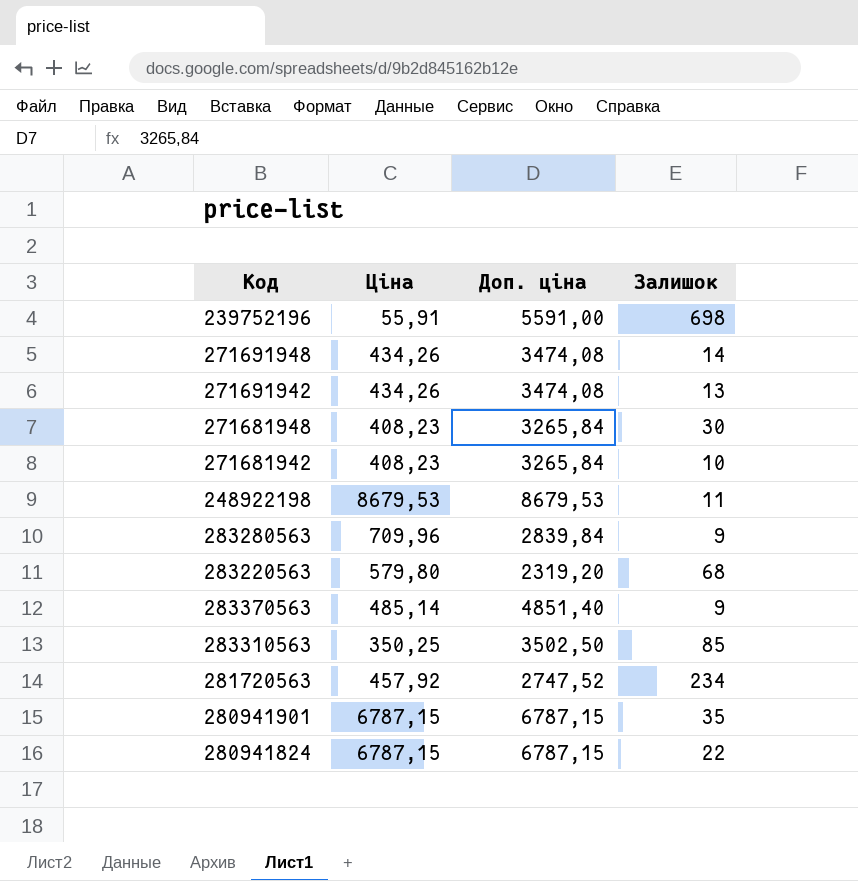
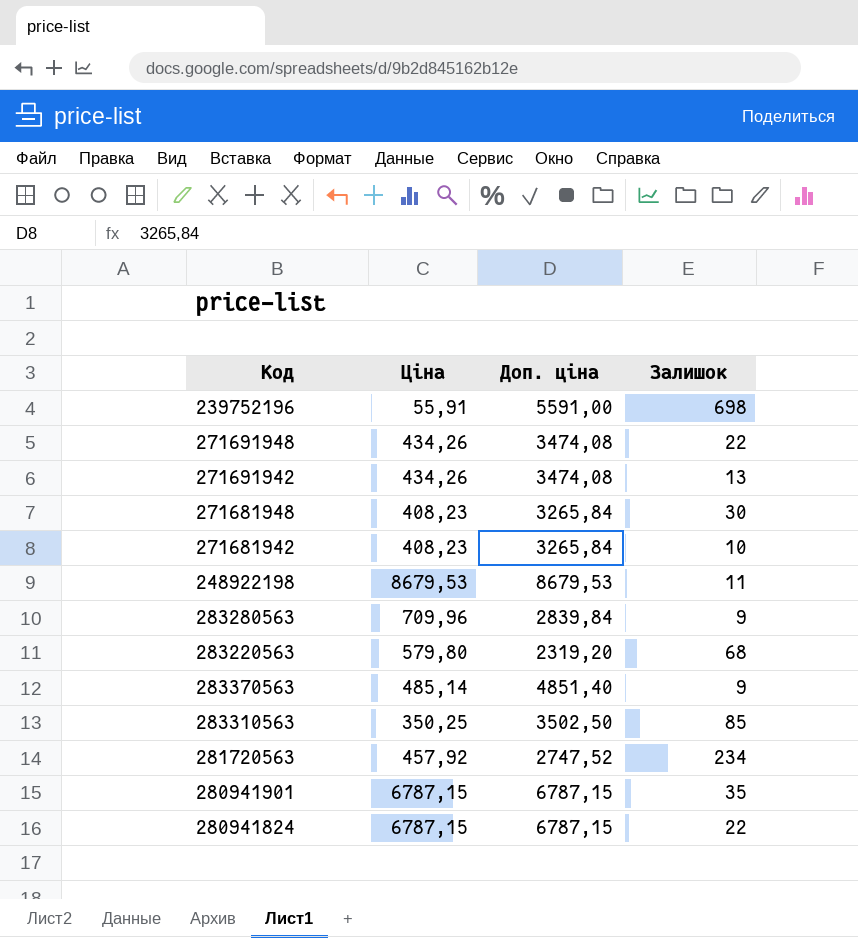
271691948 | Залишок: 14 -> 22

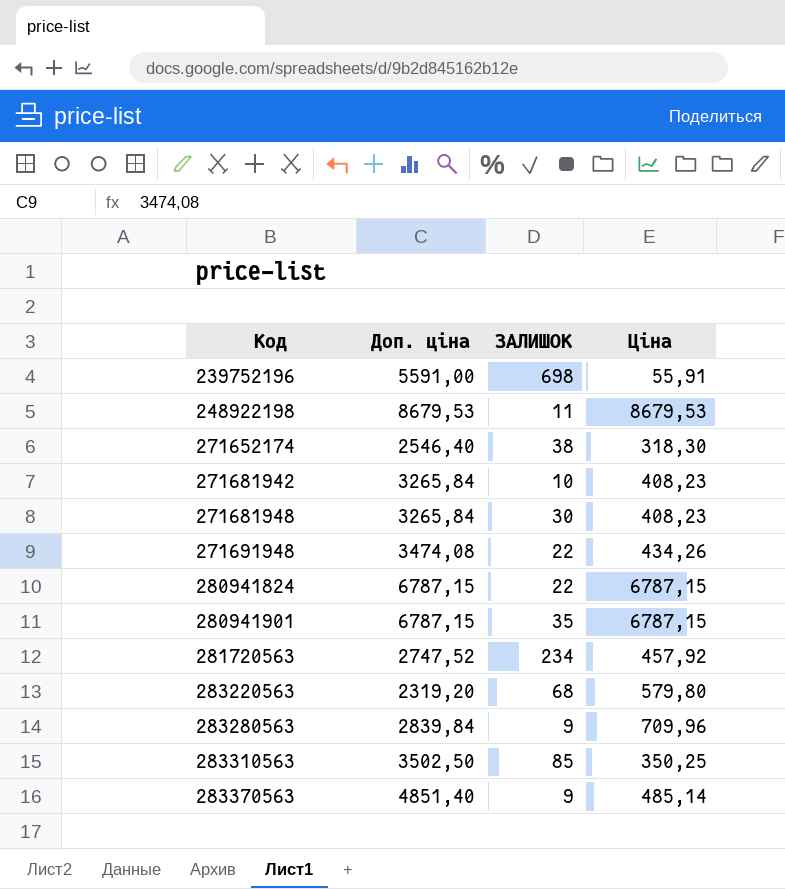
row order: none -> Код ascending
column name: Залишок -> ЗАЛИШОК
column Ціна | position: 2 -> 4
row 271691942: 434,26 | 3474,08 | 13 -> none
row 271652174: none -> 2546,40 | 38 | 318,30

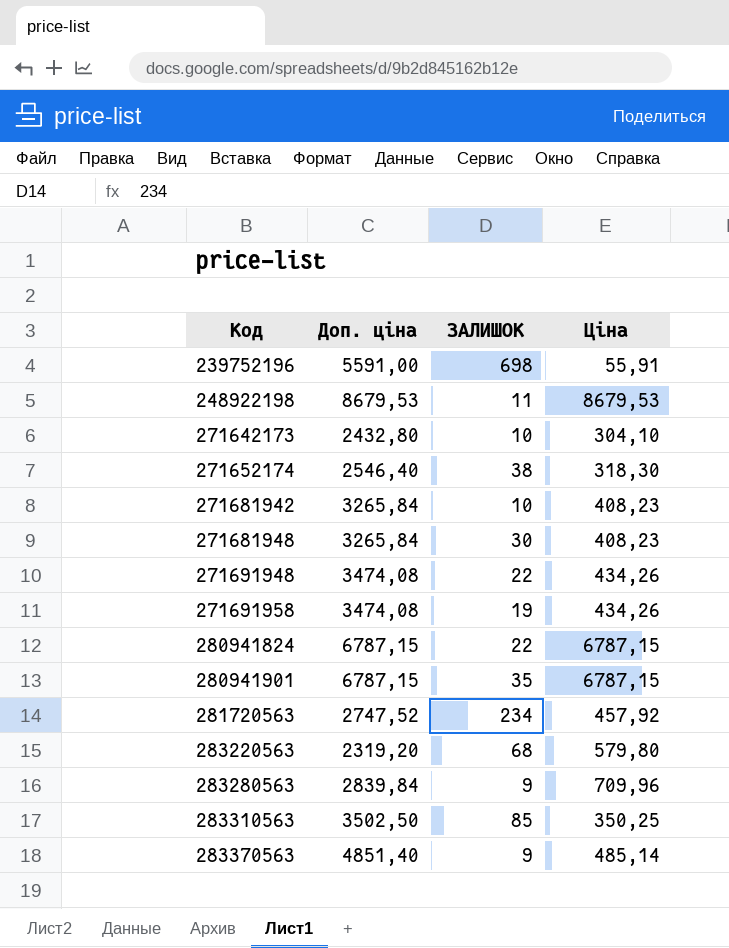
row 271642173: none -> 2432,80 | 10 | 304,10
row 271691958: none -> 3474,08 | 19 | 434,26

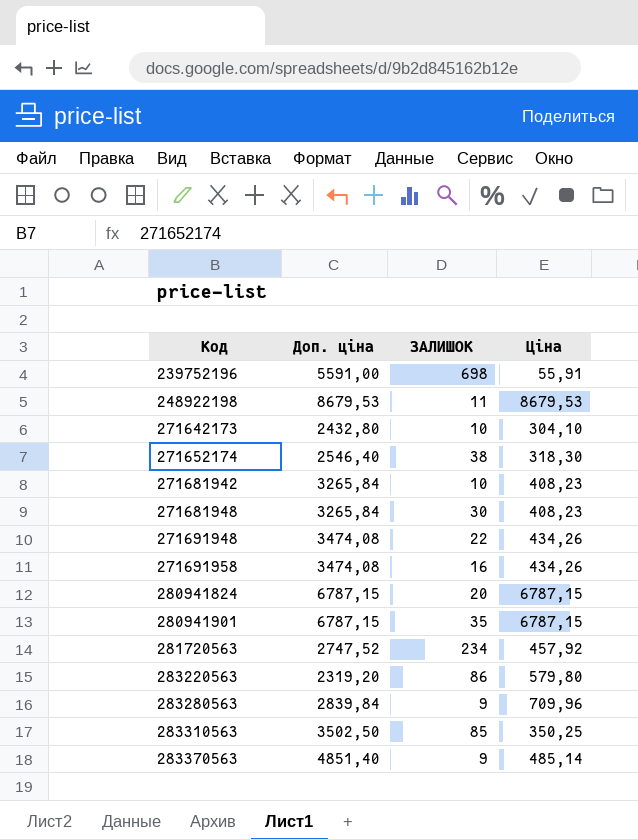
271691958 | ЗАЛИШОК: 19 -> 16
280941824 | ЗАЛИШОК: 22 -> 20
283220563 | ЗАЛИШОК: 68 -> 86

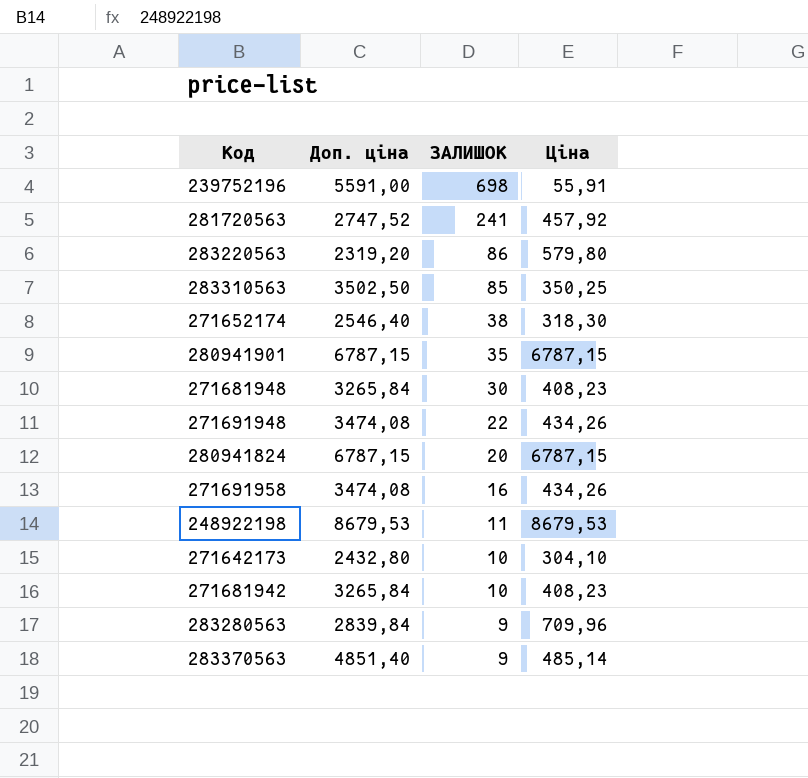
row order: Код ascending -> ЗАЛИШОК descending
281720563 | ЗАЛИШОК: 234 -> 241

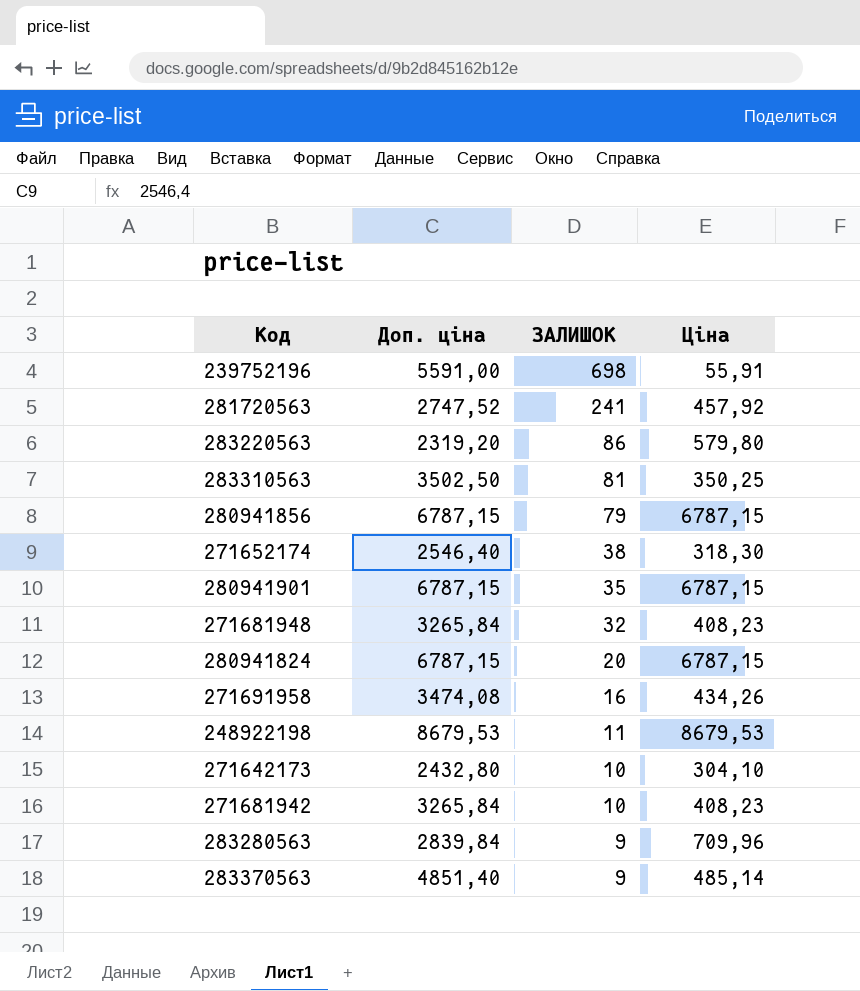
row 271691948: 3474,08 | 22 | 434,26 -> none
283310563 | ЗАЛИШОК: 85 -> 81
row 280941856: none -> 6787,15 | 79 | 6787,15
271681948 | ЗАЛИШОК: 30 -> 32

